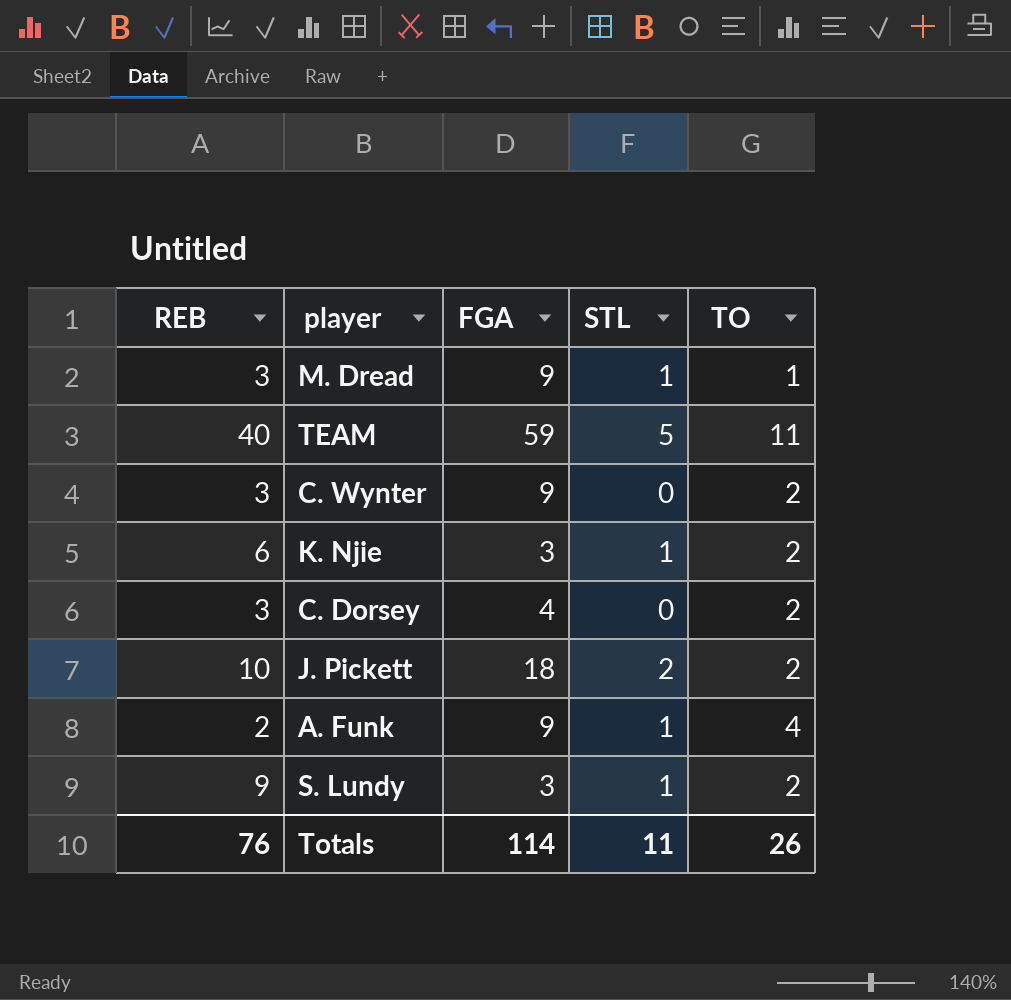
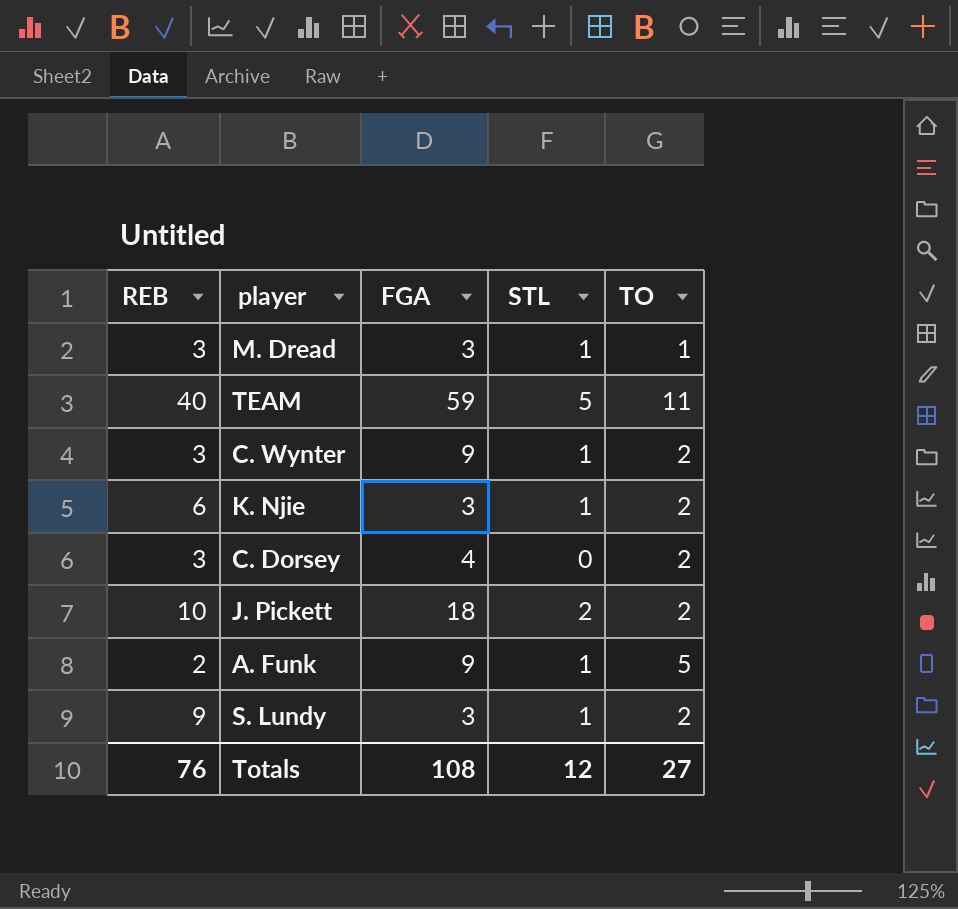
M. Dread | FGA: 9 -> 3
C. Wynter | STL: 0 -> 1
A. Funk | TO: 4 -> 5
Totals | FGA: 114 -> 108
Totals | STL: 11 -> 12
Totals | TO: 26 -> 27

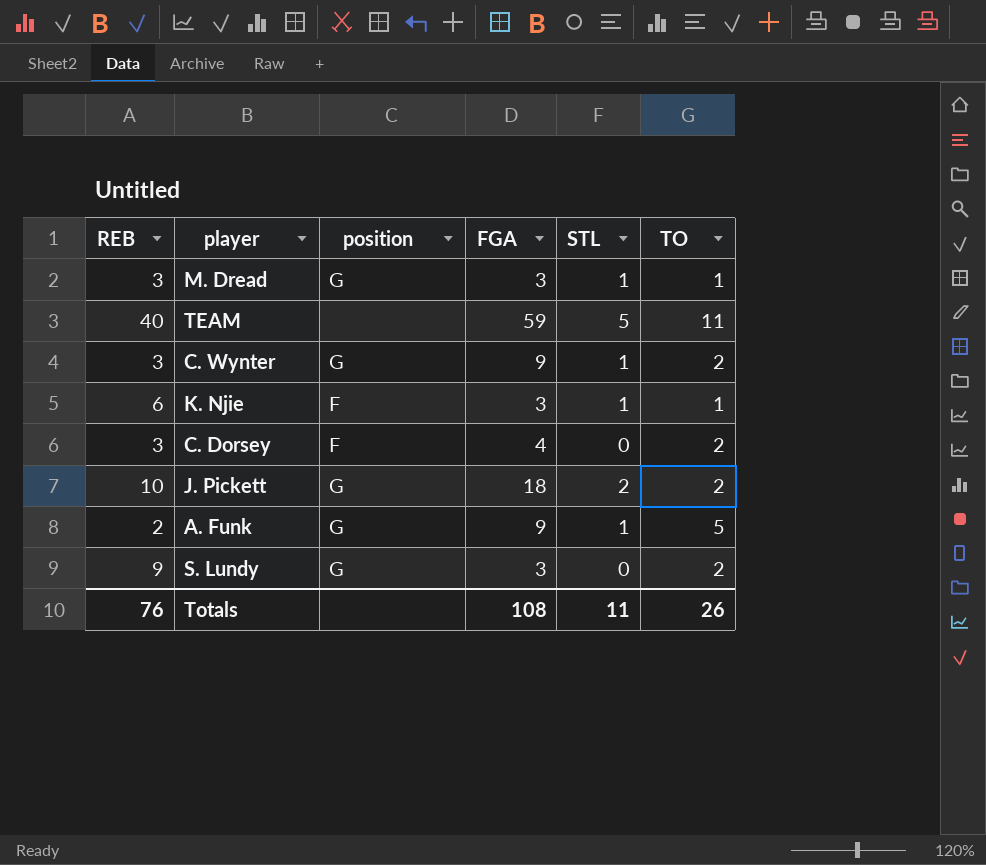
column position | position: none -> 3
K. Njie | TO: 2 -> 1
S. Lundy | STL: 1 -> 0
Totals | STL: 12 -> 11
Totals | TO: 27 -> 26

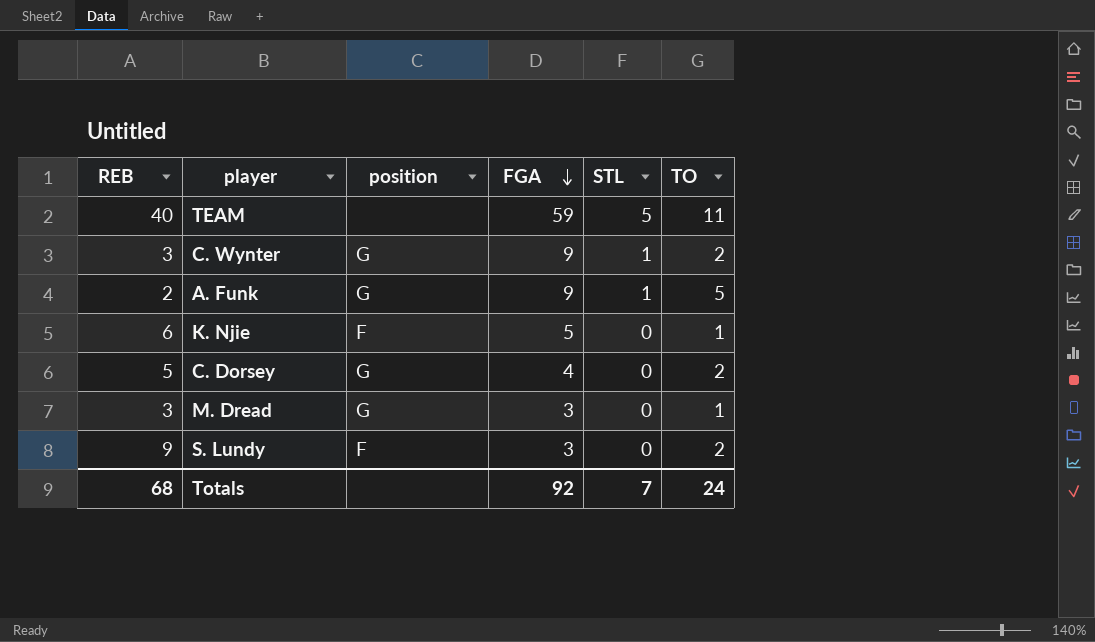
row order: none -> FGA descending
row J. Pickett: 10 | G | 18 | 2 | 2 -> none
K. Njie | FGA: 3 -> 5
K. Njie | STL: 1 -> 0
C. Dorsey | REB: 3 -> 5
C. Dorsey | position: F -> G
M. Dread | STL: 1 -> 0
S. Lundy | position: G -> F
Totals | REB: 76 -> 68
Totals | FGA: 108 -> 92
Totals | STL: 11 -> 7
Totals | TO: 26 -> 24

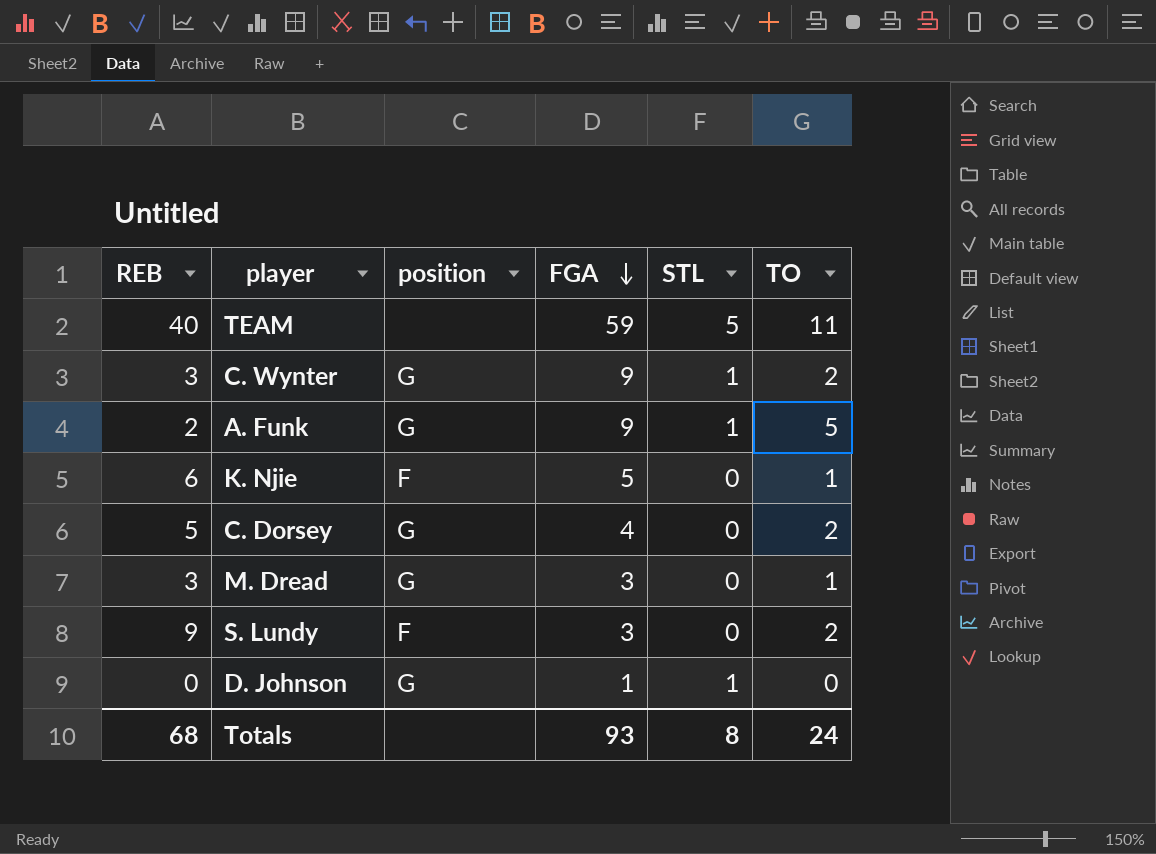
row D. Johnson: none -> 0 | G | 1 | 1 | 0
Totals | FGA: 92 -> 93
Totals | STL: 7 -> 8

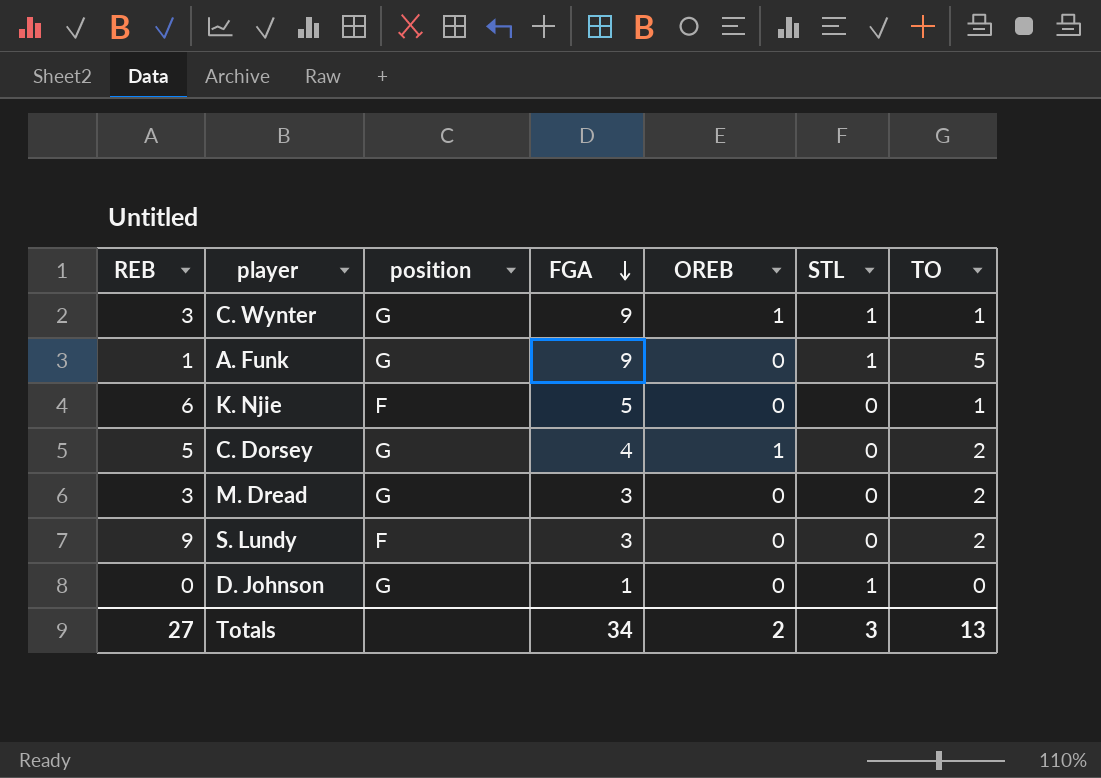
column OREB | position: none -> 5
row TEAM: 40 | none | 59 | 5 | 11 -> none
C. Wynter | TO: 2 -> 1
A. Funk | REB: 2 -> 1
M. Dread | TO: 1 -> 2
Totals | REB: 68 -> 27
Totals | FGA: 93 -> 34
Totals | STL: 8 -> 3
Totals | TO: 24 -> 13

